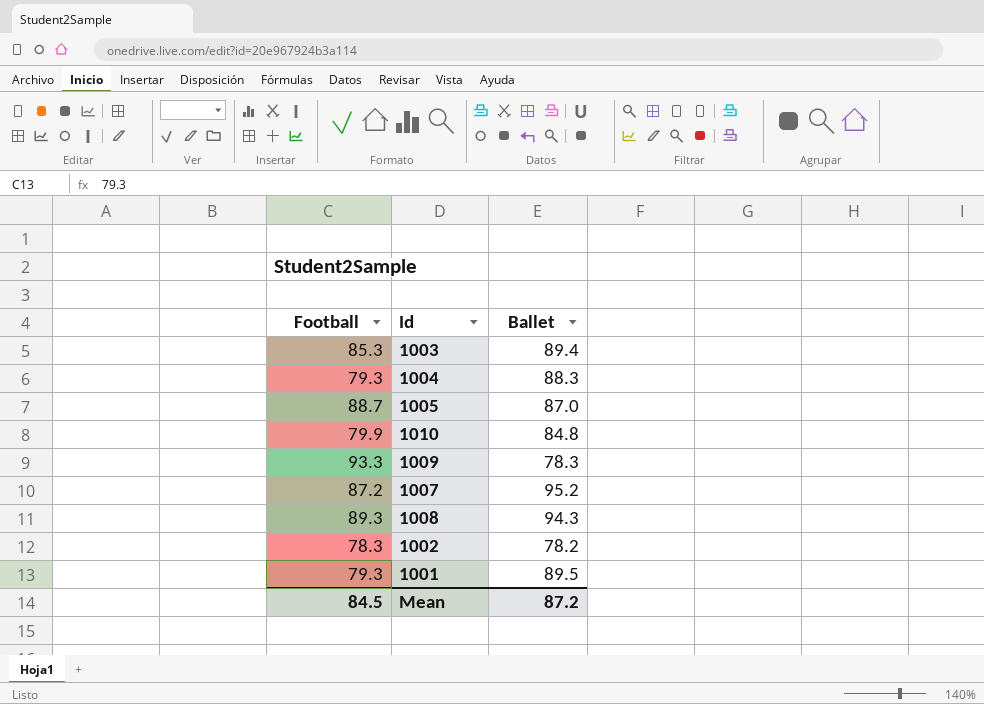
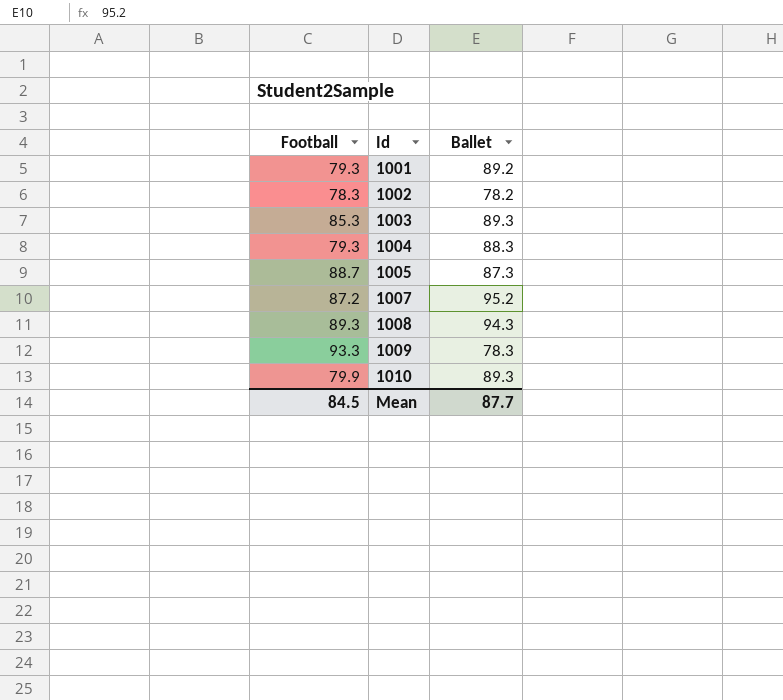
row order: none -> Id ascending
1001 | Ballet: 89.5 -> 89.2
1003 | Ballet: 89.4 -> 89.3
1005 | Ballet: 87.0 -> 87.3
1010 | Ballet: 84.8 -> 89.3
Mean | Ballet: 87.2 -> 87.7

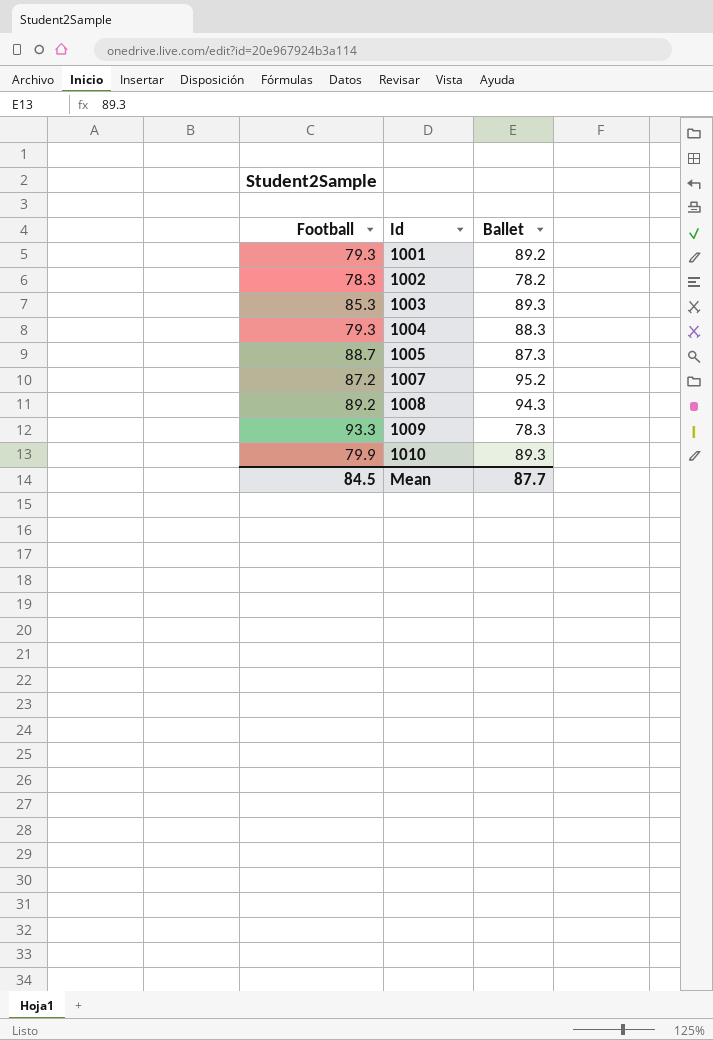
1008 | Football: 89.3 -> 89.2

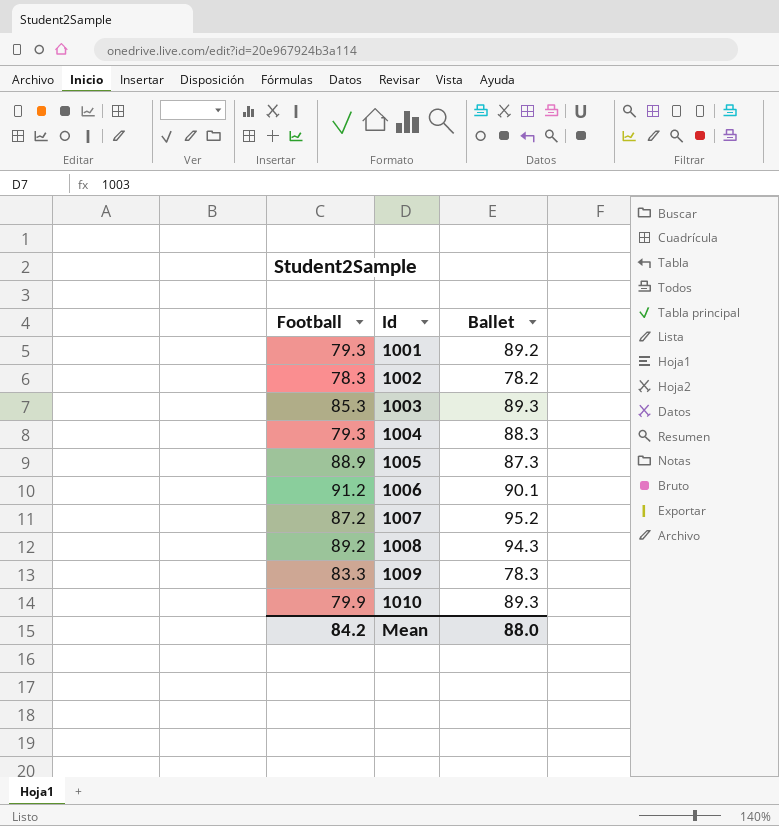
1005 | Football: 88.7 -> 88.9
row 1006: none -> 91.2 | 90.1
1009 | Football: 93.3 -> 83.3
Mean | Football: 84.5 -> 84.2
Mean | Ballet: 87.7 -> 88.0

